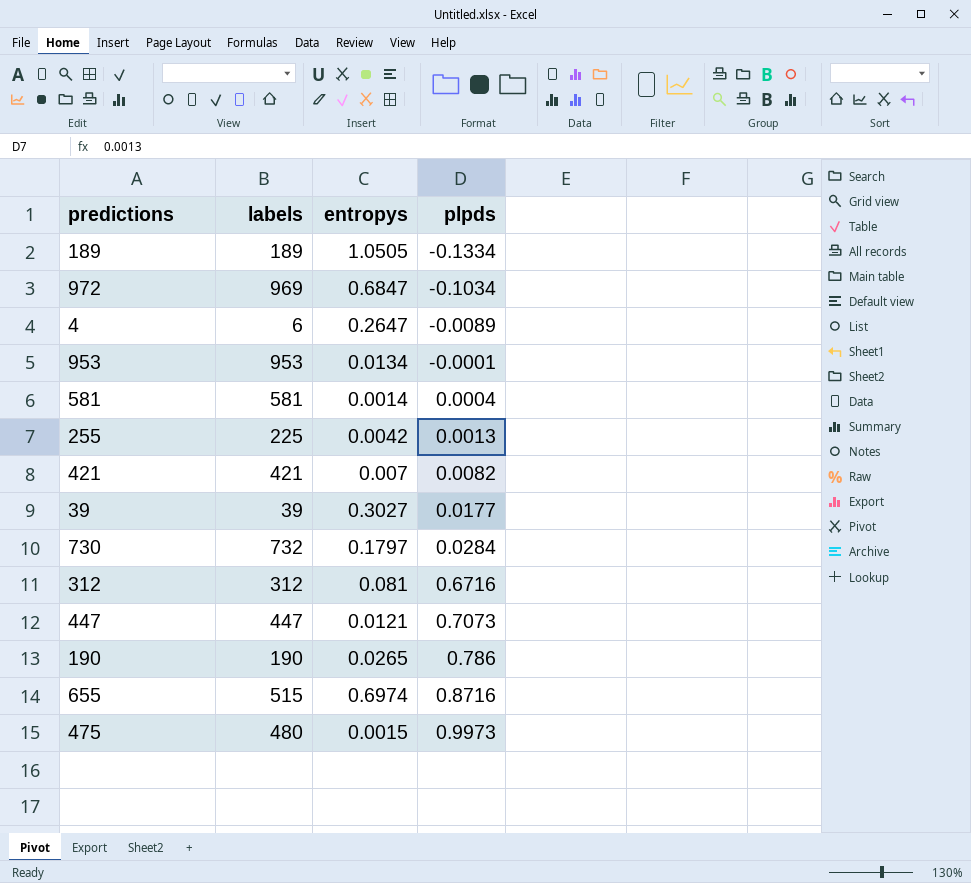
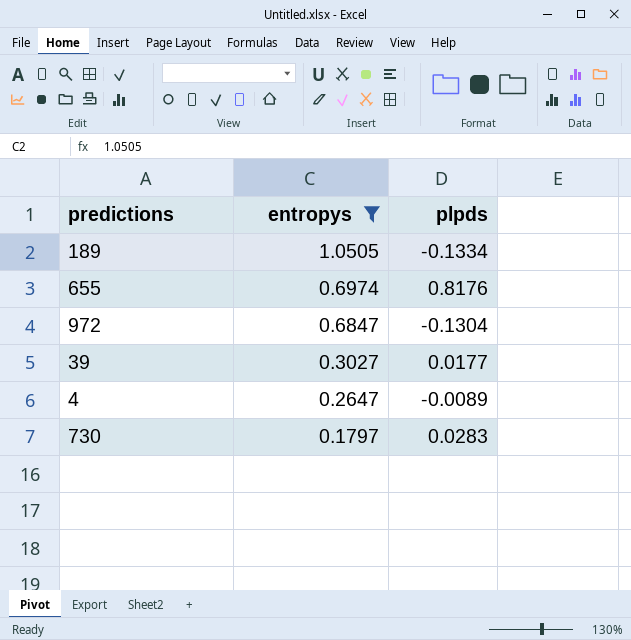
filter: none -> entropys >= 0.1797
row order: plpds ascending -> entropys descending
column labels | position: 2 -> none
655 | plpds: 0.8716 -> 0.8176
972 | plpds: -0.1034 -> -0.1304
730 | plpds: 0.0284 -> 0.0283

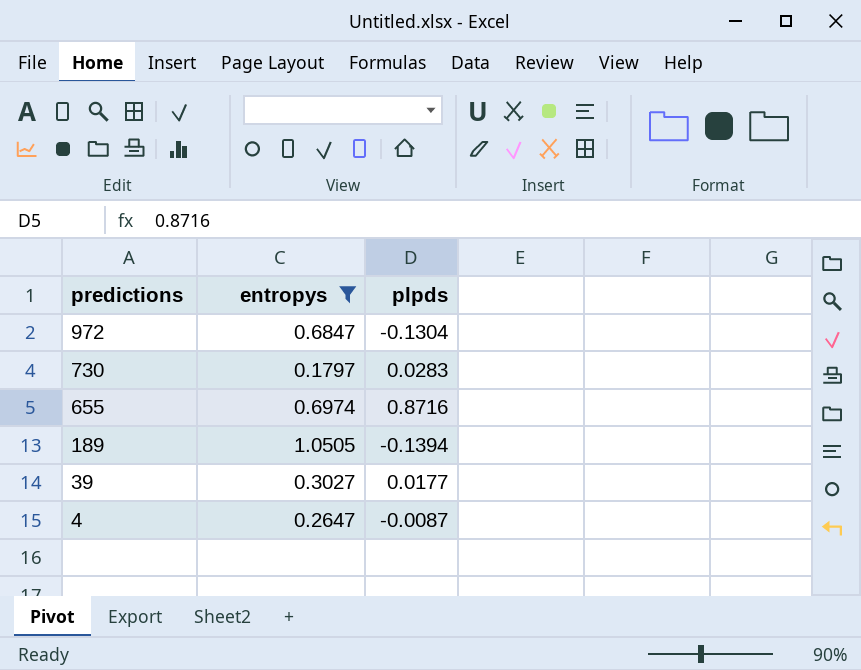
row order: entropys descending -> predictions descending
655 | plpds: 0.8176 -> 0.8716
189 | plpds: -0.1334 -> -0.1394
4 | plpds: -0.0089 -> -0.0087

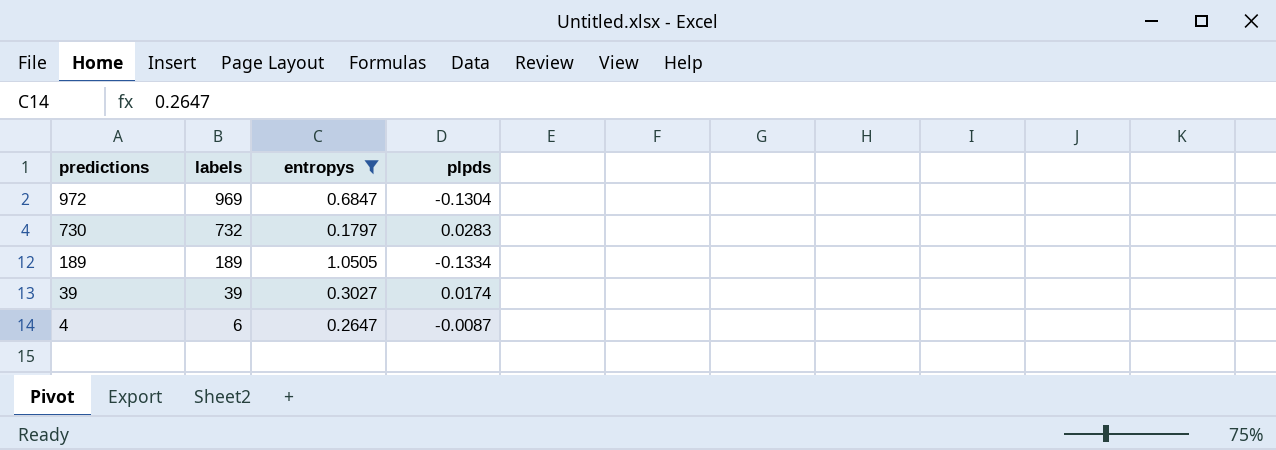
column labels | position: none -> 2
row 655: 0.6974 | 0.8716 -> none
189 | plpds: -0.1394 -> -0.1334
39 | plpds: 0.0177 -> 0.0174

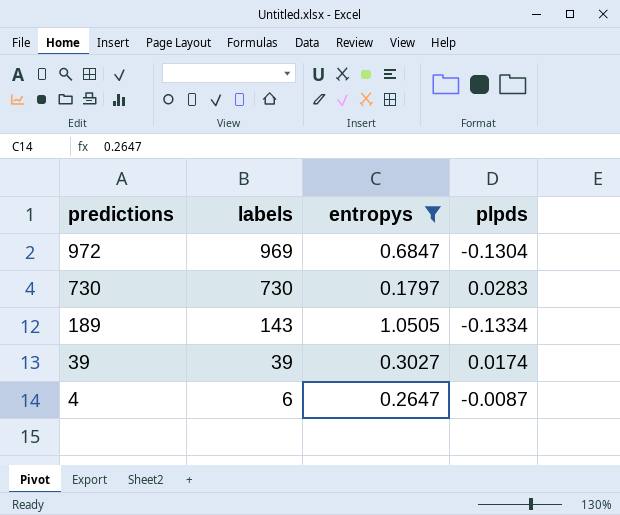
730 | labels: 732 -> 730
189 | labels: 189 -> 143

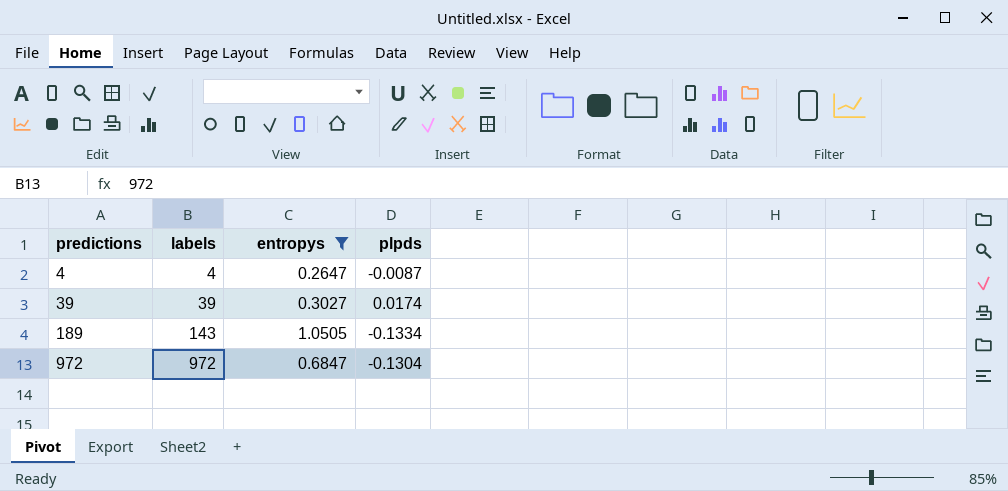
row order: predictions descending -> predictions ascending
row 730: 730 | 0.1797 | 0.0283 -> none
4 | labels: 6 -> 4
972 | labels: 969 -> 972

